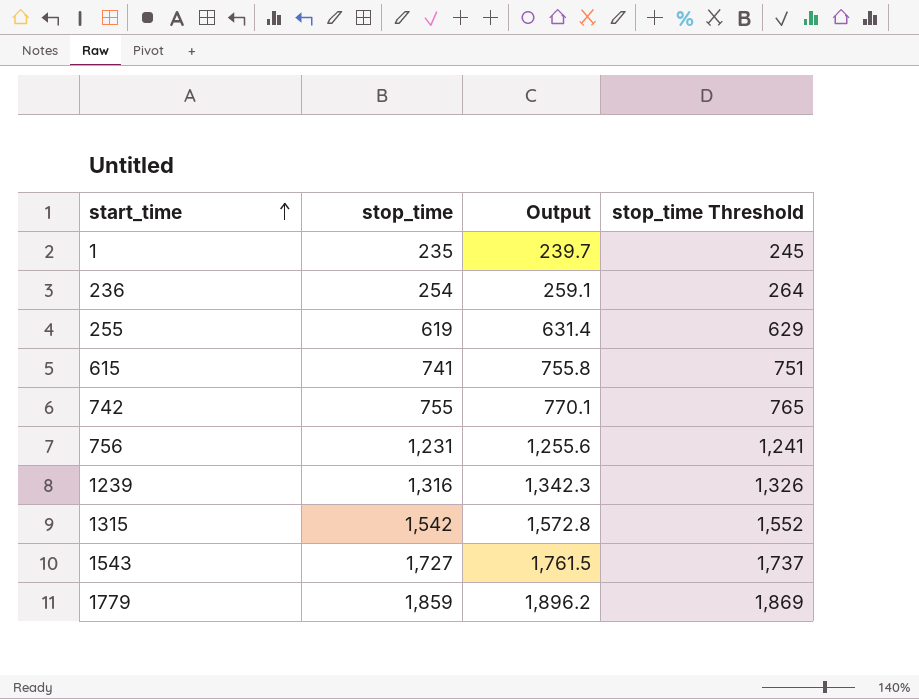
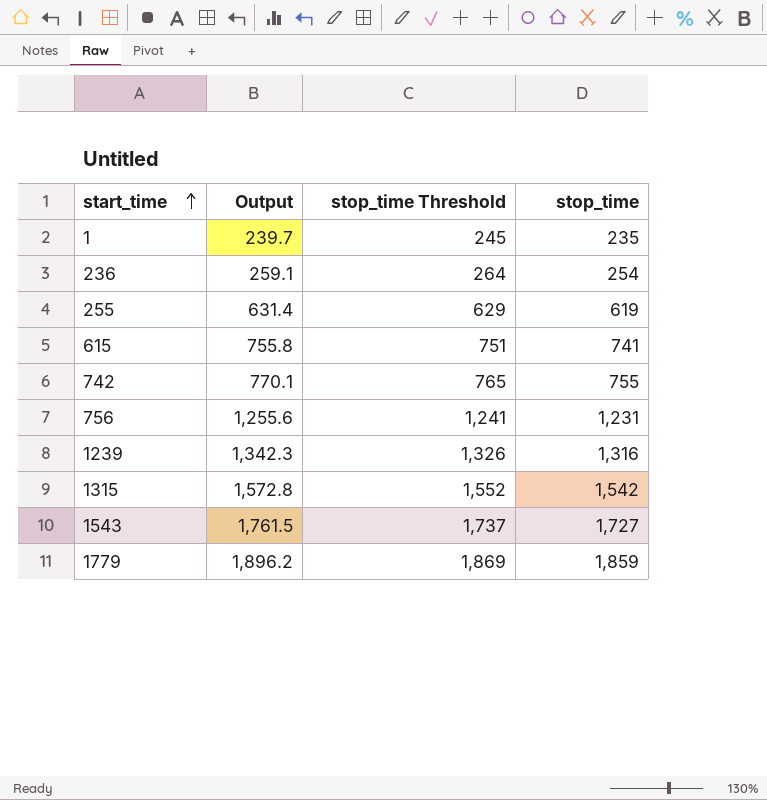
column stop_time | position: 2 -> 4

